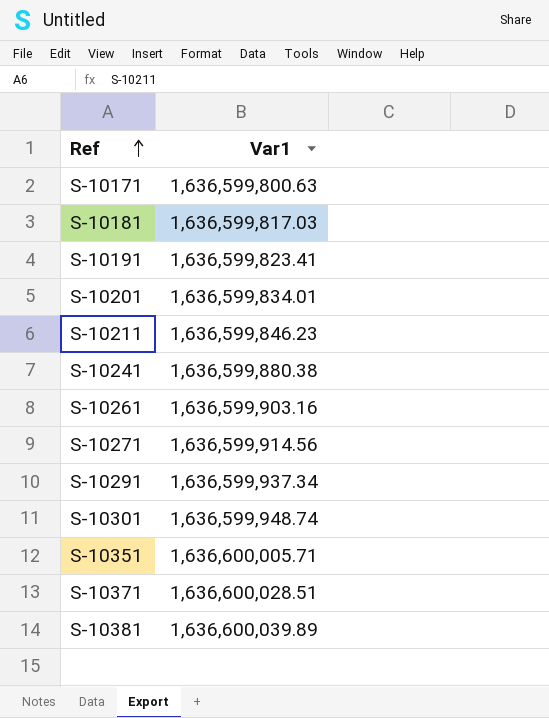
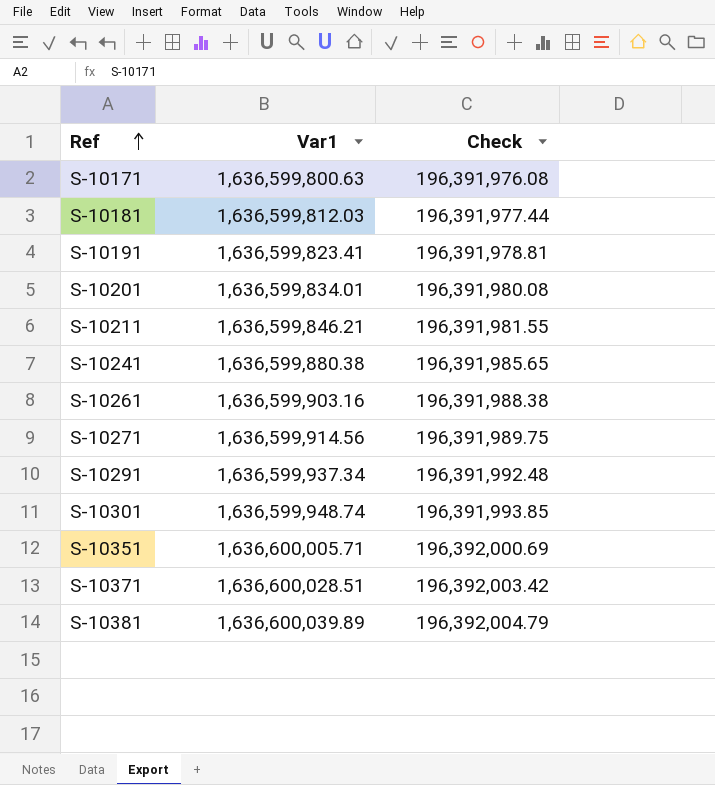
column Check | formula: none -> [Var1] * 0.12
S-10181 | Var1: 1,636,599,817.03 -> 1,636,599,812.03
S-10211 | Var1: 1,636,599,846.23 -> 1,636,599,846.21

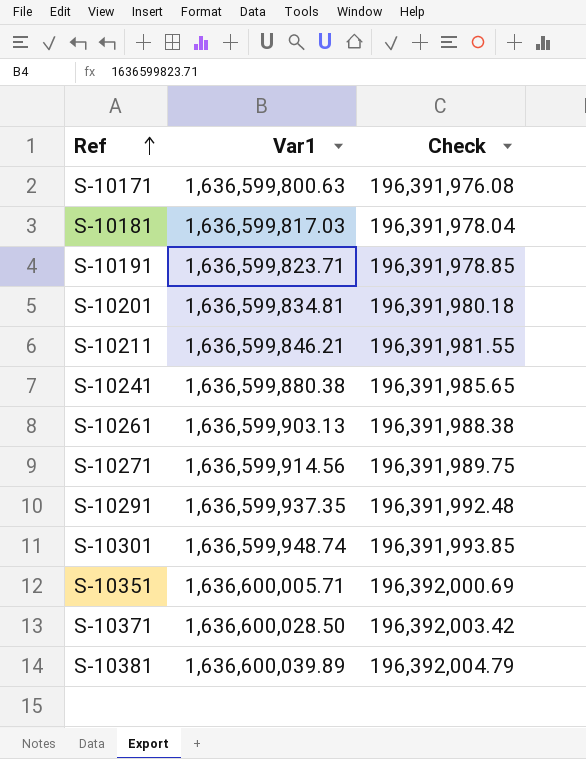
S-10181 | Var1: 1,636,599,812.03 -> 1,636,599,817.03
S-10181 | Check: 196,391,977.44 -> 196,391,978.04
S-10191 | Var1: 1,636,599,823.41 -> 1,636,599,823.71
S-10191 | Check: 196,391,978.81 -> 196,391,978.85
S-10201 | Var1: 1,636,599,834.01 -> 1,636,599,834.81
S-10201 | Check: 196,391,980.08 -> 196,391,980.18
S-10261 | Var1: 1,636,599,903.16 -> 1,636,599,903.13
S-10291 | Var1: 1,636,599,937.34 -> 1,636,599,937.35
S-10371 | Var1: 1,636,600,028.51 -> 1,636,600,028.50

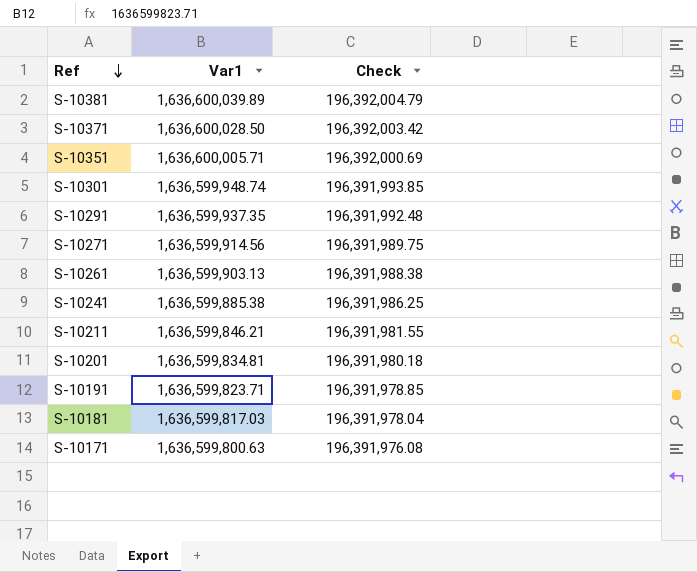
row order: Ref ascending -> Ref descending
S-10241 | Var1: 1,636,599,880.38 -> 1,636,599,885.38
S-10241 | Check: 196,391,985.65 -> 196,391,986.25

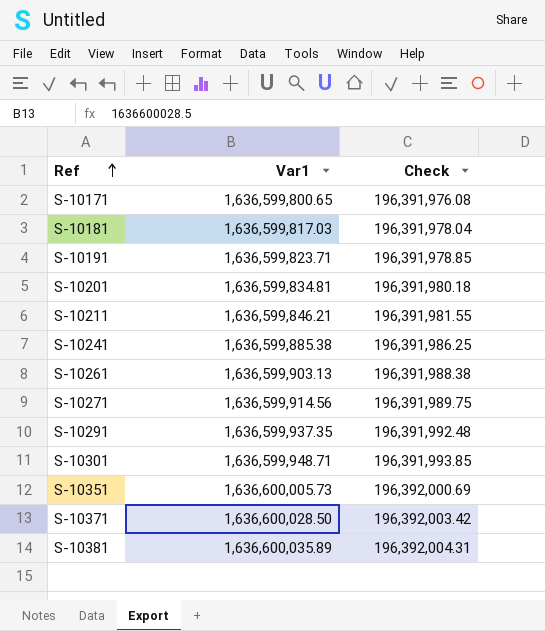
row order: Ref descending -> Ref ascending
S-10171 | Var1: 1,636,599,800.63 -> 1,636,599,800.65
S-10301 | Var1: 1,636,599,948.74 -> 1,636,599,948.71
S-10351 | Var1: 1,636,600,005.71 -> 1,636,600,005.73
S-10381 | Var1: 1,636,600,039.89 -> 1,636,600,035.89
S-10381 | Check: 196,392,004.79 -> 196,392,004.31

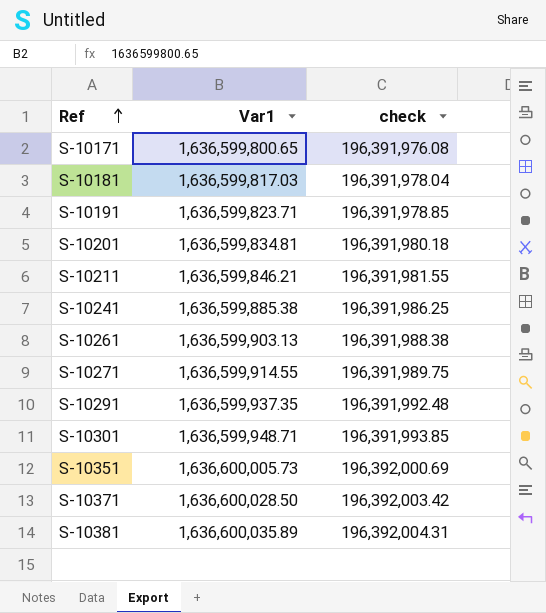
column name: Check -> check
S-10271 | Var1: 1,636,599,914.56 -> 1,636,599,914.55

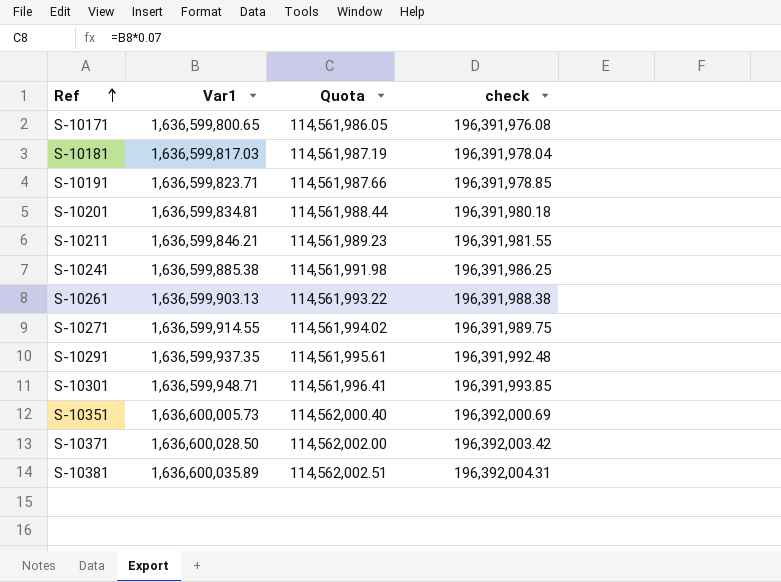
column Quota | formula: none -> [Var1] * 0.07

